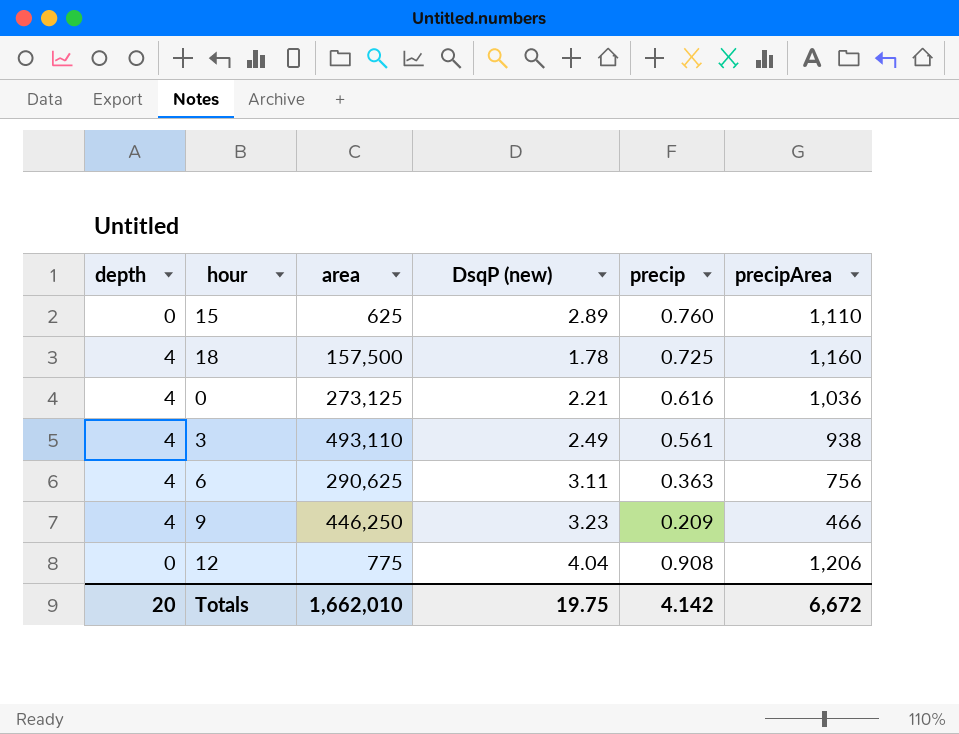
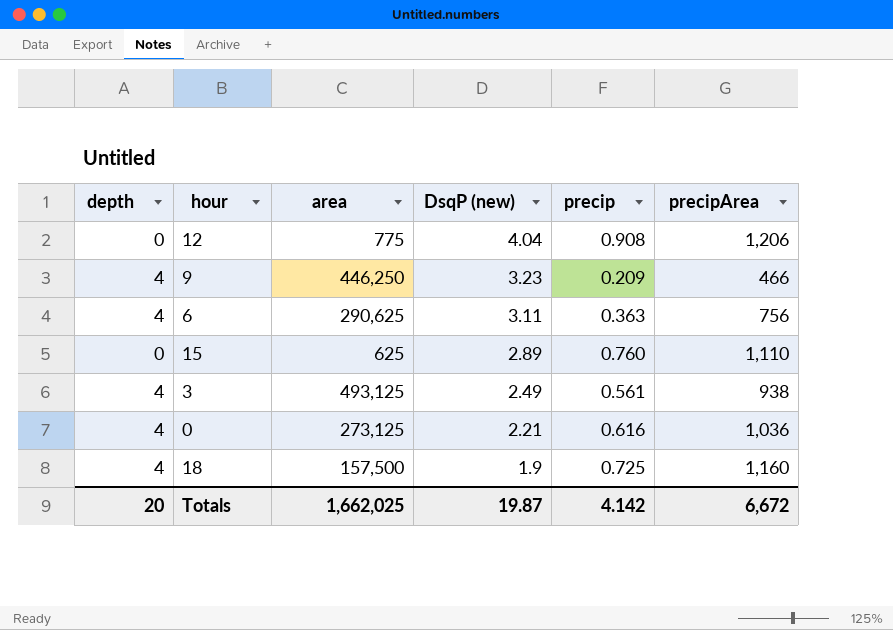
row order: none -> DsqP (new) descending
3 | area: 493,110 -> 493,125
18 | DsqP (new): 1.78 -> 1.9
Totals | area: 1,662,010 -> 1,662,025
Totals | DsqP (new): 19.75 -> 19.87

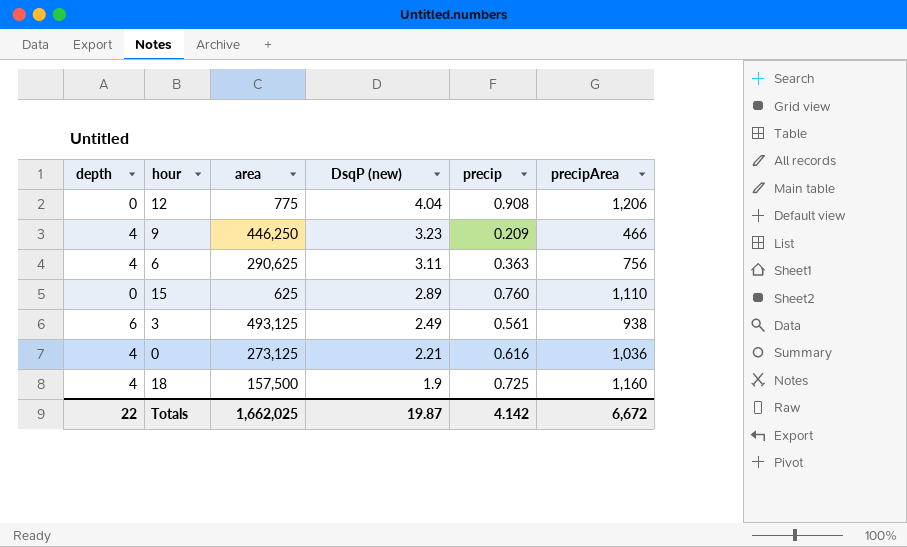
3 | depth: 4 -> 6
Totals | depth: 20 -> 22

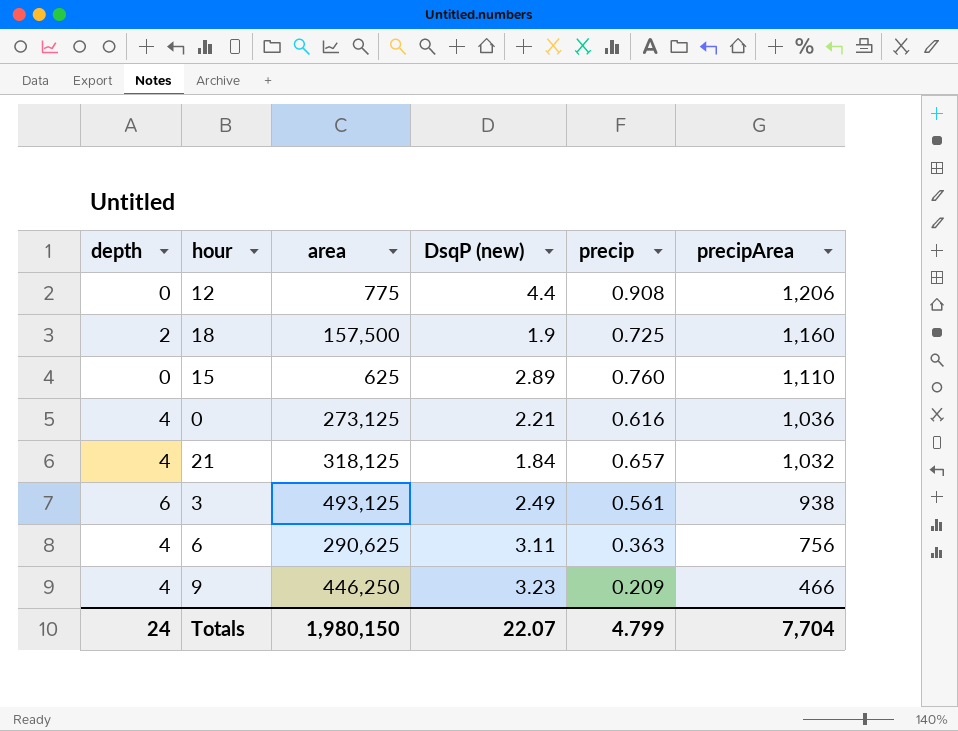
row order: DsqP (new) descending -> precipArea descending
12 | DsqP (new): 4.04 -> 4.4
18 | depth: 4 -> 2
row 21: none -> 4 | 318,125 | 1.84 | 0.657 | 1,032
Totals | depth: 22 -> 24
Totals | area: 1,662,025 -> 1,980,150
Totals | DsqP (new): 19.87 -> 22.07
Totals | precip: 4.142 -> 4.799
Totals | precipArea: 6,672 -> 7,704

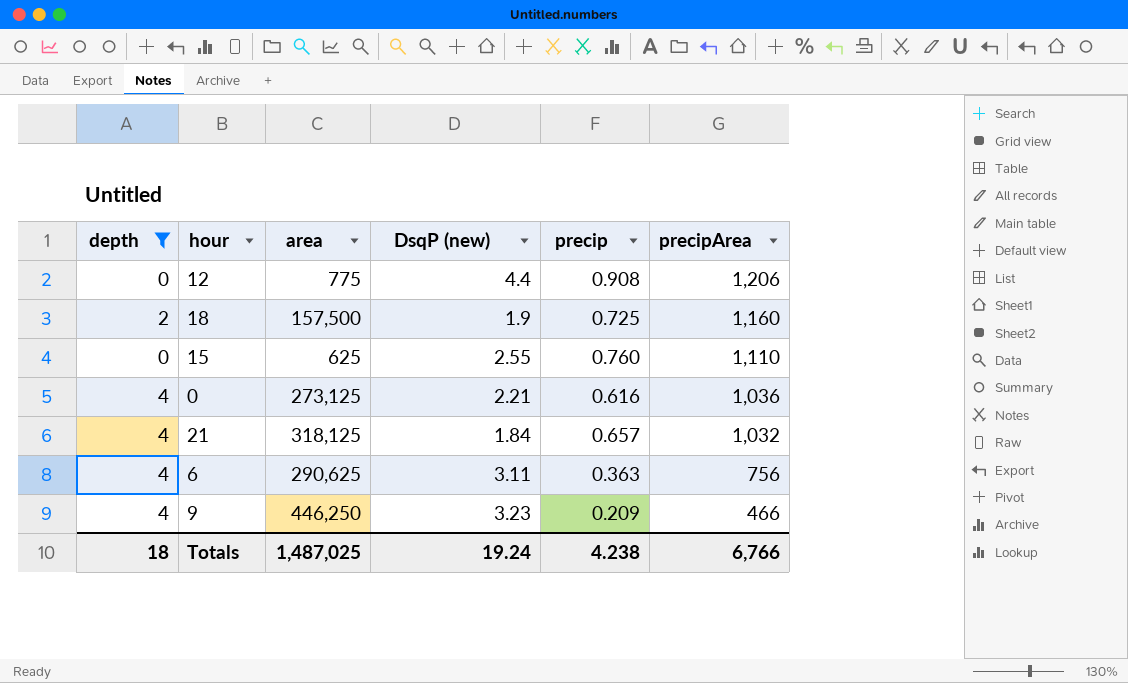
filter: none -> depth != 6
15 | DsqP (new): 2.89 -> 2.55
Totals | depth: 24 -> 18
Totals | area: 1,980,150 -> 1,487,025
Totals | DsqP (new): 22.07 -> 19.24
Totals | precip: 4.799 -> 4.238
Totals | precipArea: 7,704 -> 6,766

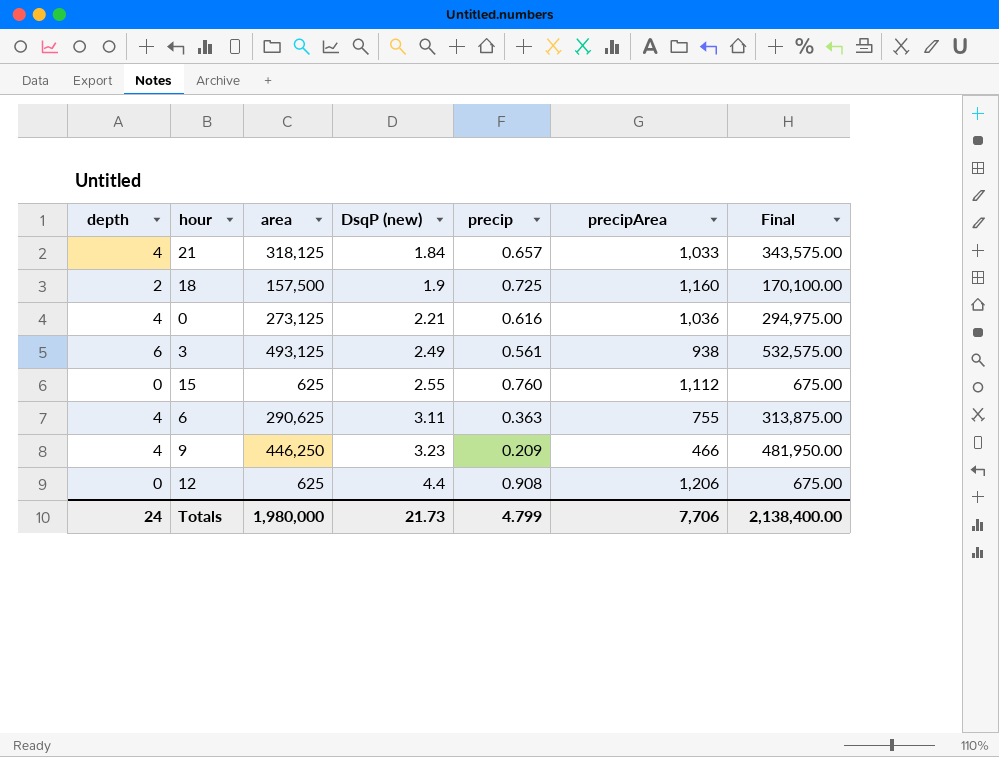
filter: depth != 6 -> none
row order: precipArea descending -> DsqP (new) ascending
column Final | formula: none -> [area] * 1.08
21 | precipArea: 1,032 -> 1,033
15 | precipArea: 1,110 -> 1,112
6 | precipArea: 756 -> 755
12 | area: 775 -> 625
Totals | depth: 18 -> 24
Totals | area: 1,487,025 -> 1,980,000
Totals | DsqP (new): 19.24 -> 21.73
Totals | precip: 4.238 -> 4.799
Totals | precipArea: 6,766 -> 7,706

